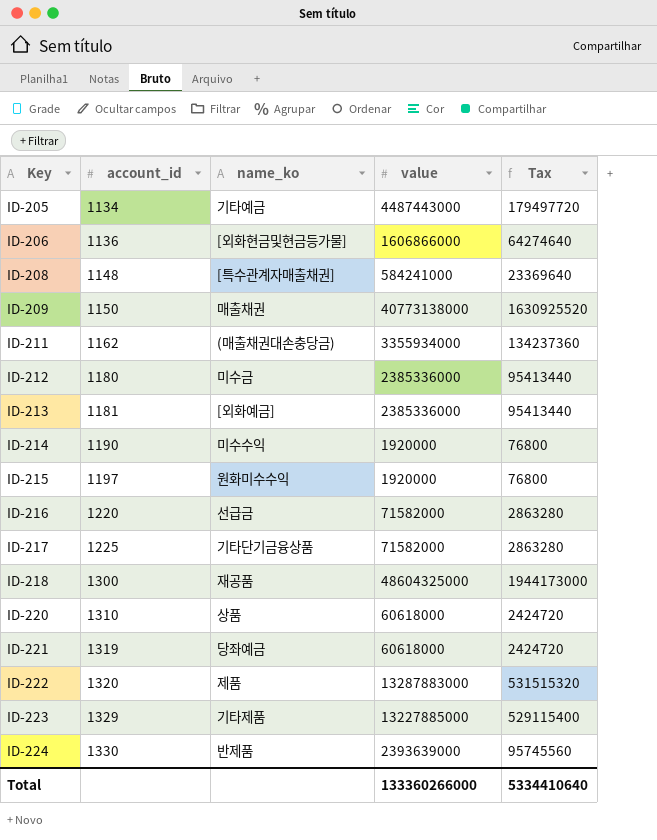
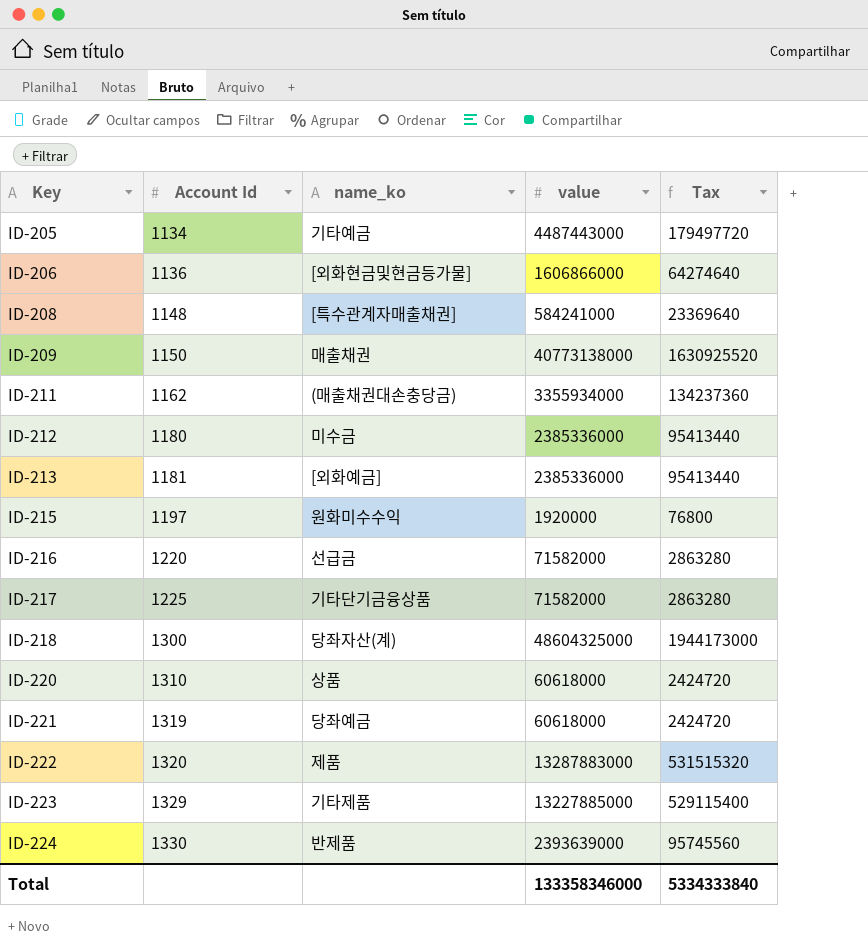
column name: account_id -> Account Id
row ID-214: 1190 | 미수수익 | 1920000 | 76800 -> none
ID-218 | name_ko: 재공품 -> 당좌자산(계)
Total | value: 133360266000 -> 133358346000
Total | Tax: 5334410640 -> 5334333840

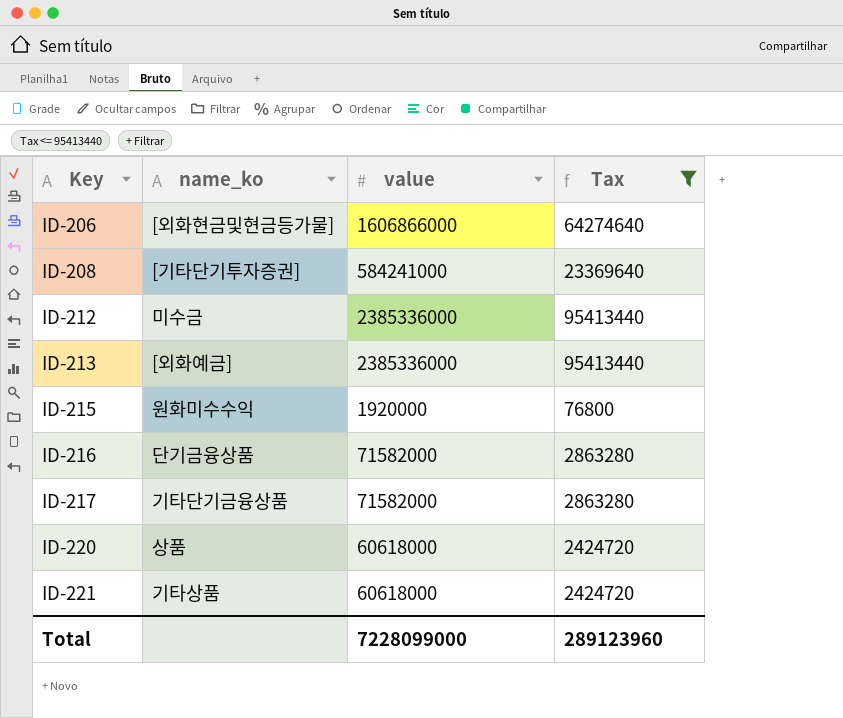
filter: none -> Tax <= 95413440
column Account Id | position: 2 -> none
ID-208 | name_ko: [특수관계자매출채권] -> [기타단기투자증권]
ID-216 | name_ko: 선급금 -> 단기금융상품
ID-221 | name_ko: 당좌예금 -> 기타상품
Total | value: 133358346000 -> 7228099000
Total | Tax: 5334333840 -> 289123960

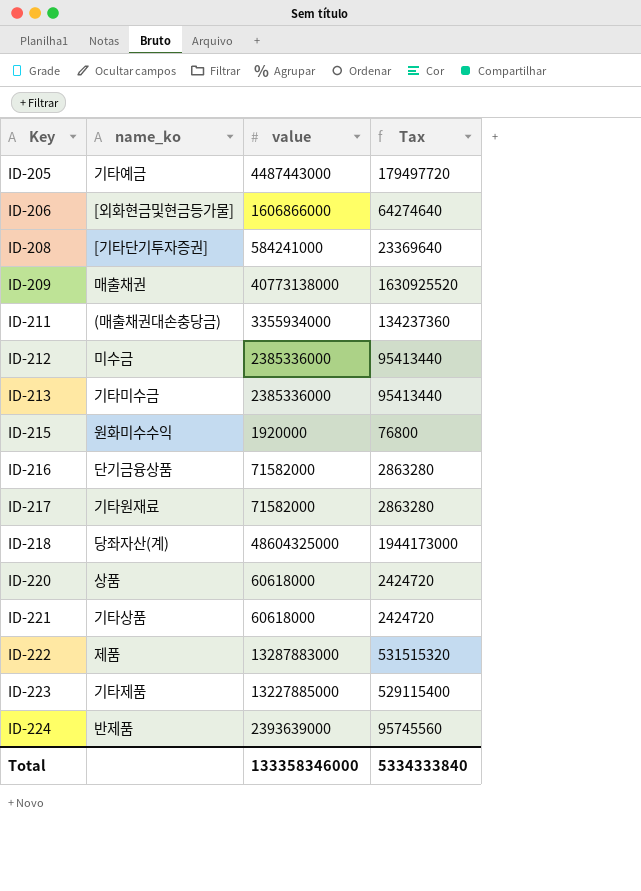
filter: Tax <= 95413440 -> none
ID-213 | name_ko: [외화예금] -> 기타미수금
ID-217 | name_ko: 기타단기금융상품 -> 기타원재료
Total | value: 7228099000 -> 133358346000
Total | Tax: 289123960 -> 5334333840

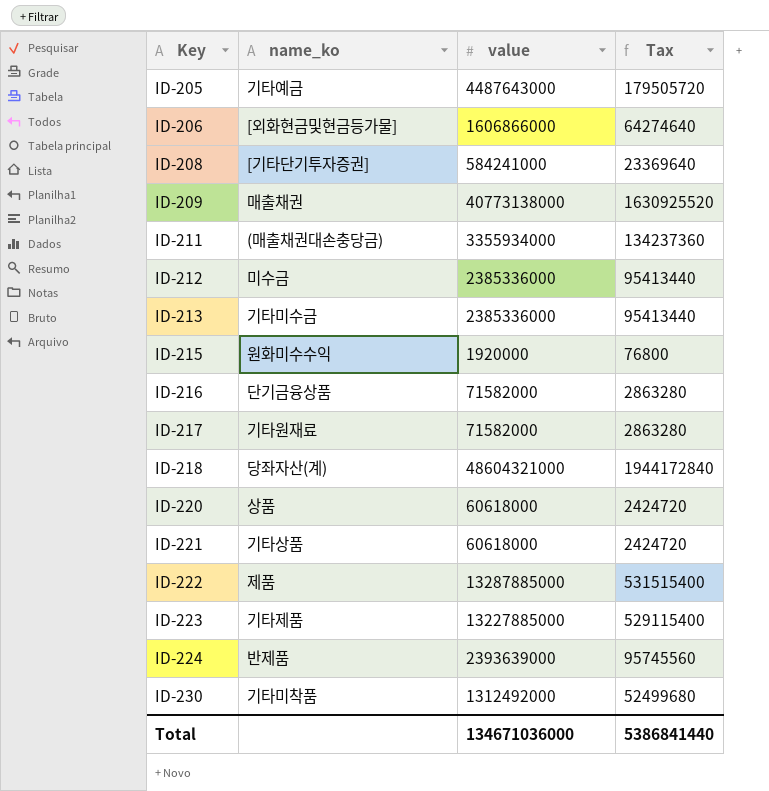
ID-205 | value: 4487443000 -> 4487643000
ID-205 | Tax: 179497720 -> 179505720
ID-218 | value: 48604325000 -> 48604321000
ID-218 | Tax: 1944173000 -> 1944172840
ID-222 | value: 13287883000 -> 13287885000
ID-222 | Tax: 531515320 -> 531515400
row ID-230: none -> 기타미착품 | 1312492000 | 52499680
Total | value: 133358346000 -> 134671036000
Total | Tax: 5334333840 -> 5386841440

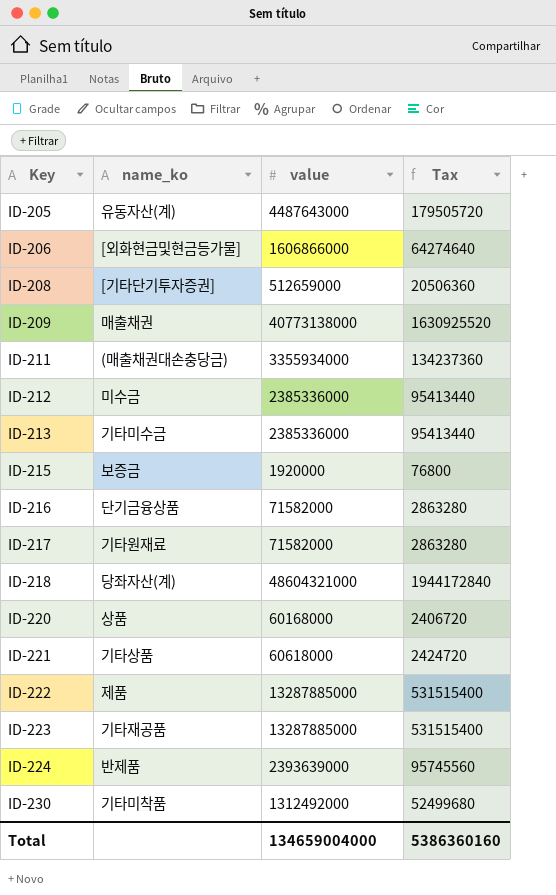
ID-205 | name_ko: 기타예금 -> 유동자산(계)
ID-208 | value: 584241000 -> 512659000
ID-208 | Tax: 23369640 -> 20506360
ID-215 | name_ko: 원화미수수익 -> 보증금
ID-220 | value: 60618000 -> 60168000
ID-220 | Tax: 2424720 -> 2406720
ID-223 | name_ko: 기타제품 -> 기타재공품
ID-223 | value: 13227885000 -> 13287885000
ID-223 | Tax: 529115400 -> 531515400
Total | value: 134671036000 -> 134659004000
Total | Tax: 5386841440 -> 5386360160

